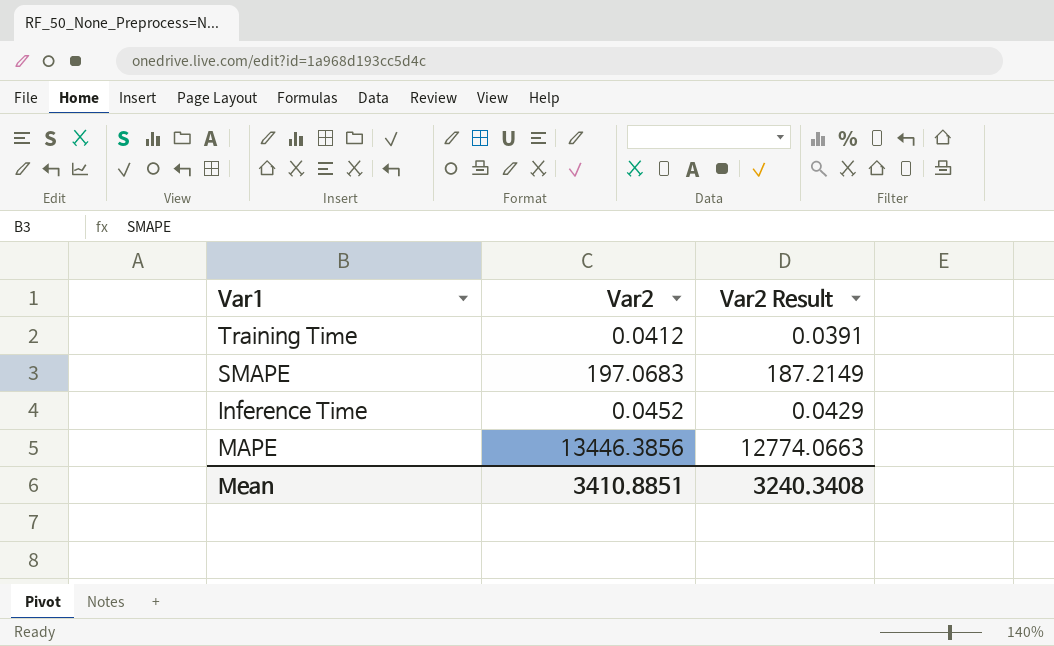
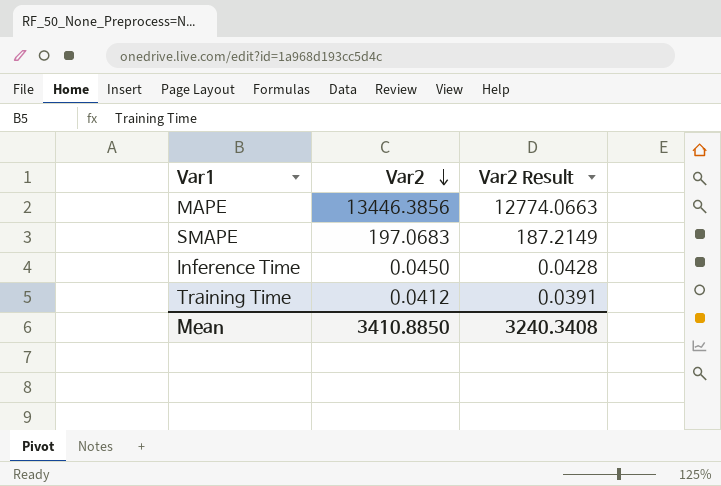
row order: none -> Var2 descending
Inference Time | Var2: 0.0452 -> 0.0450
Inference Time | Var2 Result: 0.0429 -> 0.0428
Mean | Var2: 3410.8851 -> 3410.8850

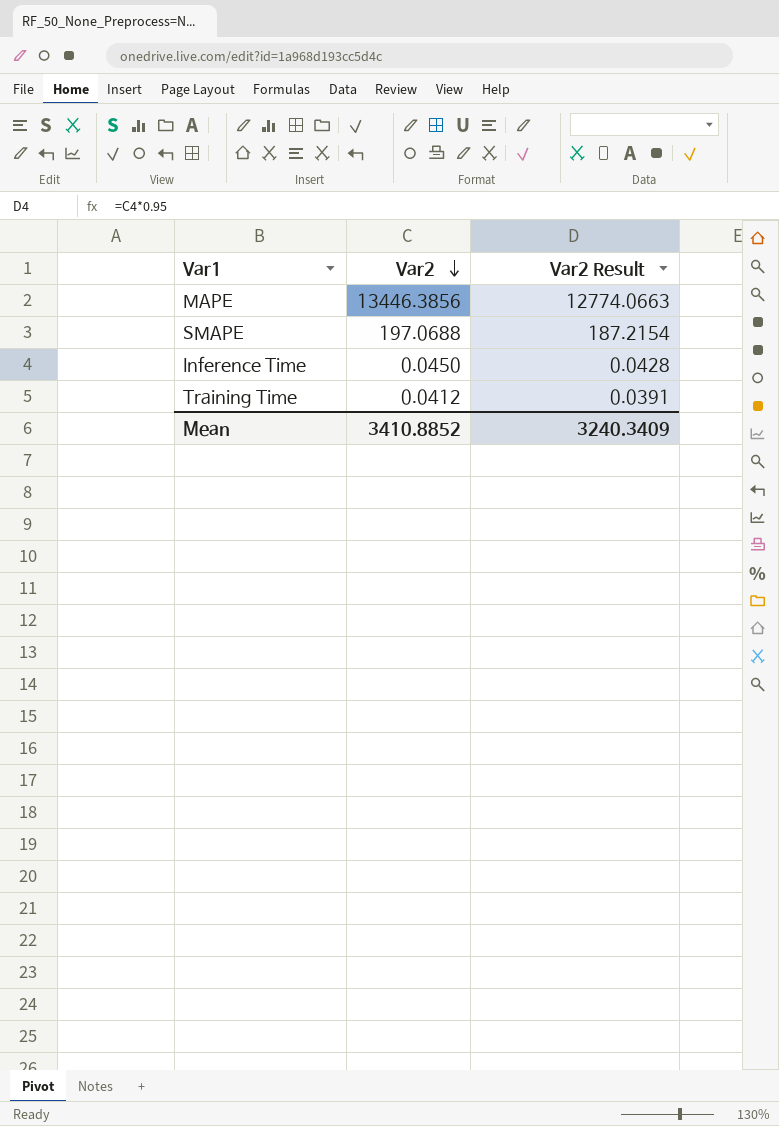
SMAPE | Var2: 197.0683 -> 197.0688
SMAPE | Var2 Result: 187.2149 -> 187.2154
Mean | Var2: 3410.8850 -> 3410.8852
Mean | Var2 Result: 3240.3408 -> 3240.3409

